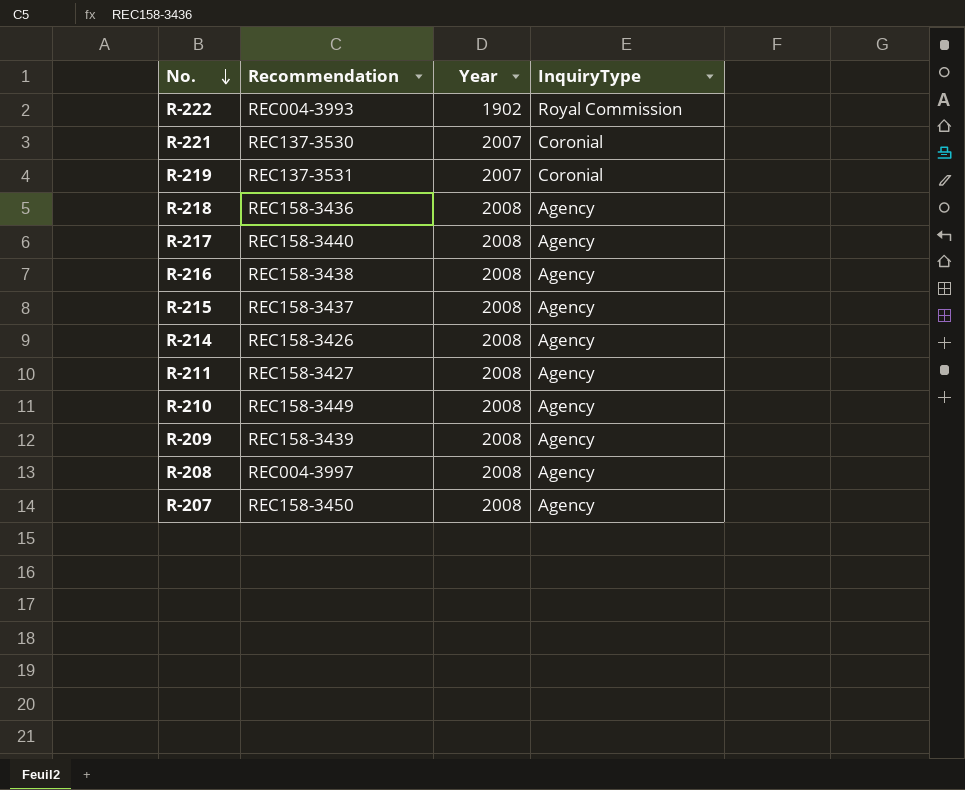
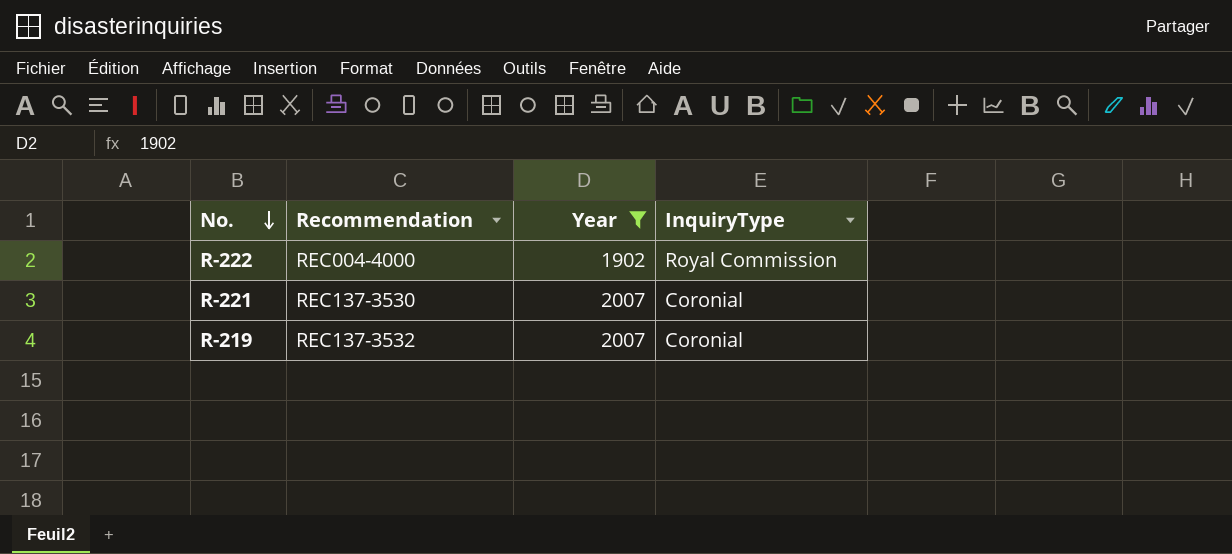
filter: none -> Year != 2008
R-222 | Recommendation: REC004-3993 -> REC004-4000
R-219 | Recommendation: REC137-3531 -> REC137-3532

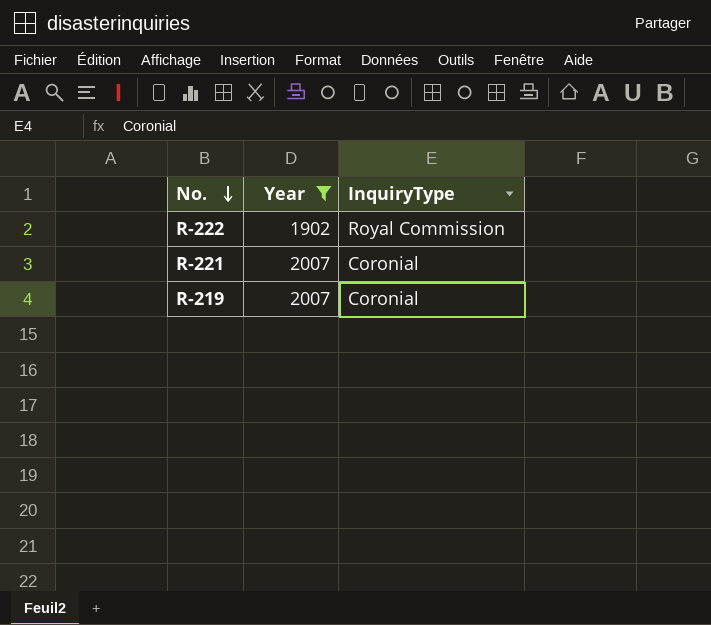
column Recommendation | position: 2 -> none

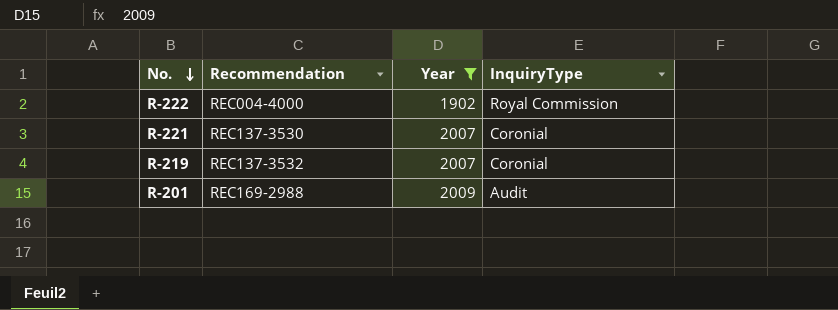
column Recommendation | position: none -> 2
row R-201: none -> REC169-2988 | 2009 | Audit

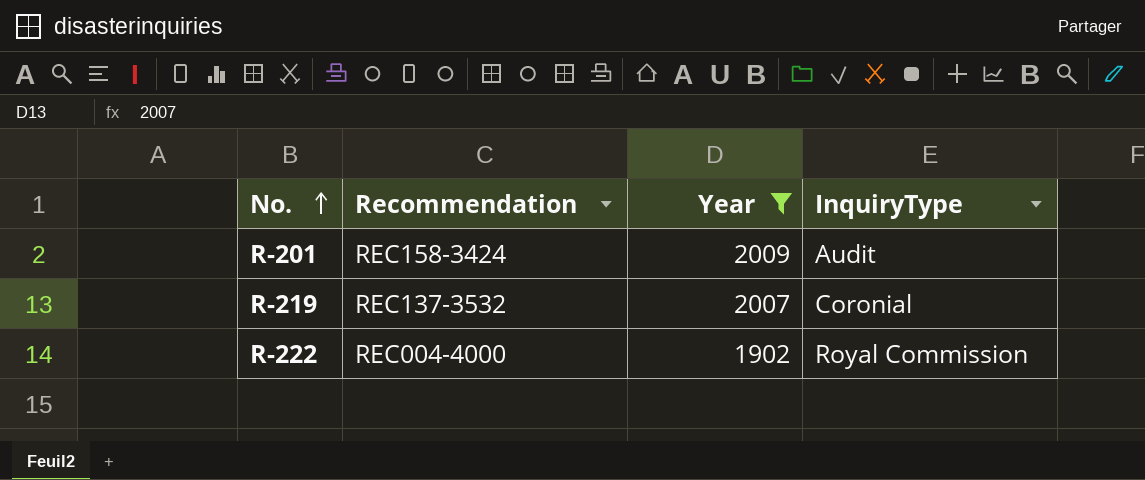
row order: No. descending -> No. ascending
row R-221: REC137-3530 | 2007 | Coronial -> none
R-201 | Recommendation: REC169-2988 -> REC158-3424

